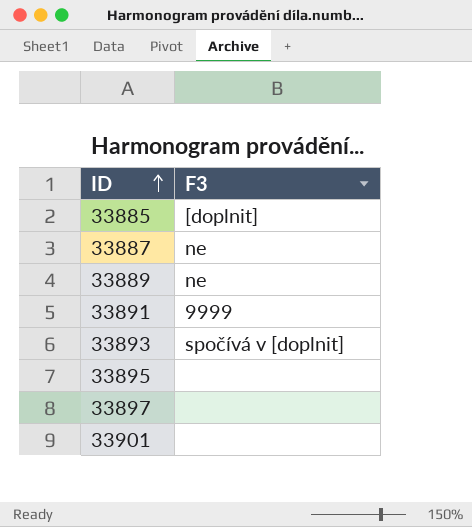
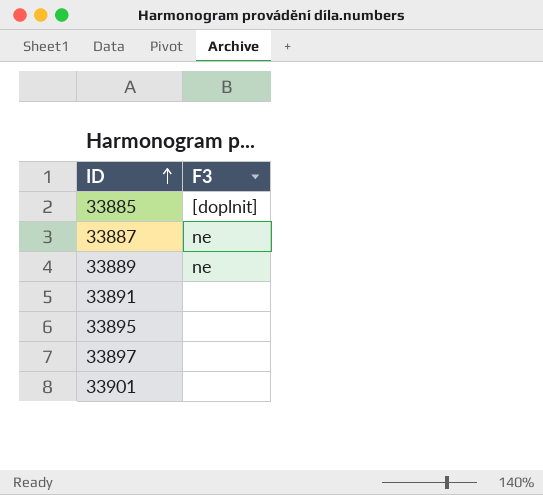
row 33893: spočívá v [doplnit] -> none
33891 | F3: 9999 -> none

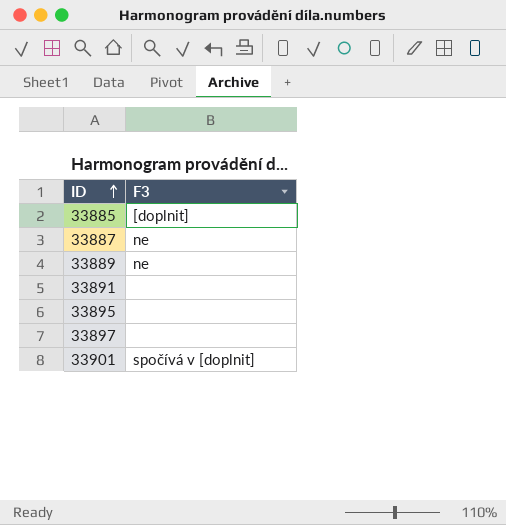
33901 | F3: none -> spočívá v [doplnit]

